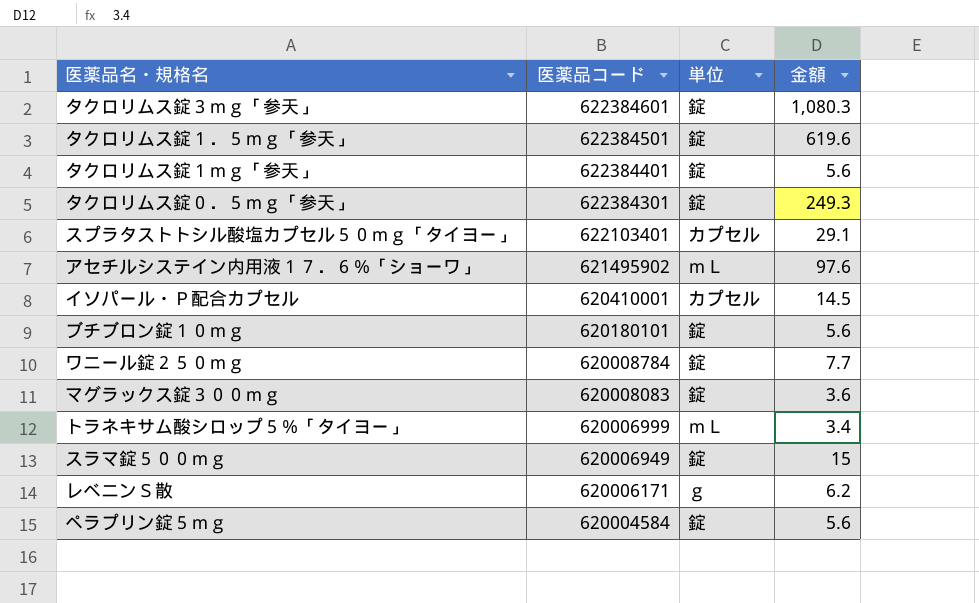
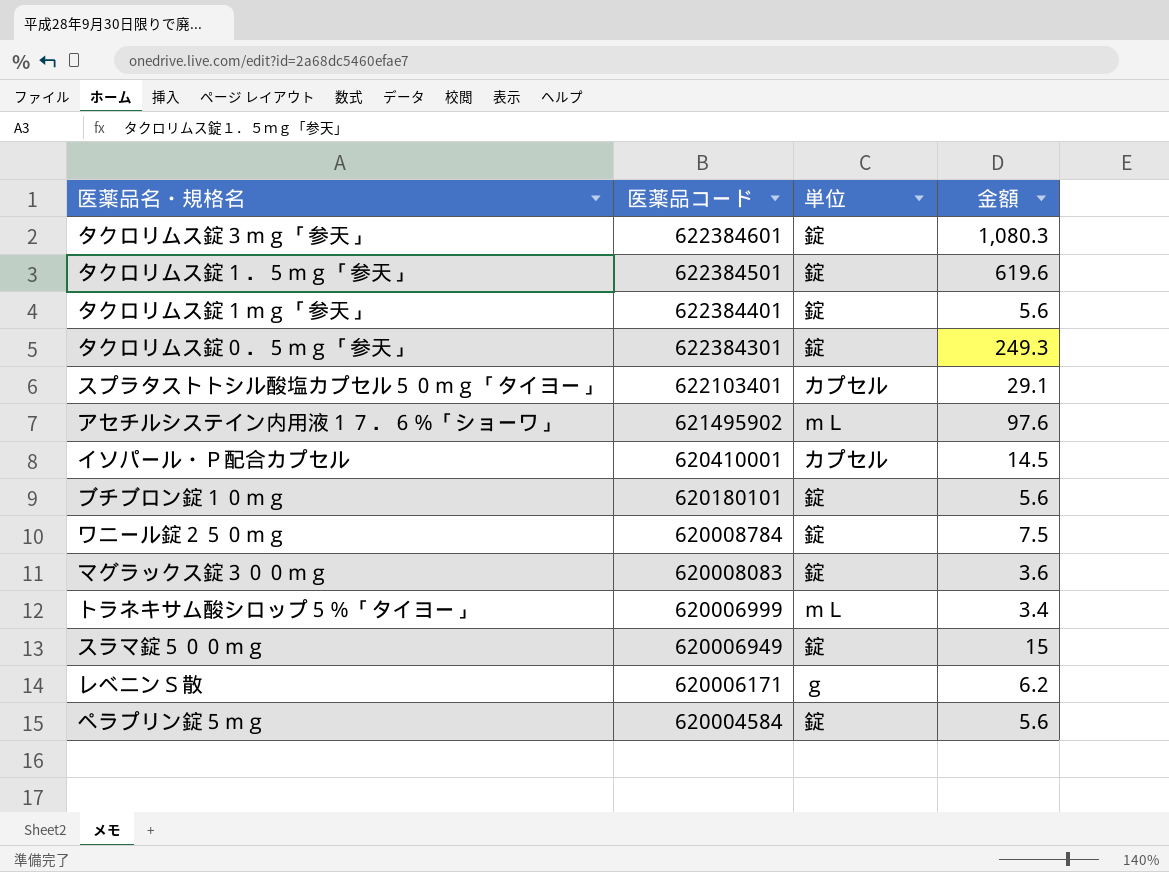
ワニール錠２５０ｍｇ | 金額: 7.7 -> 7.5

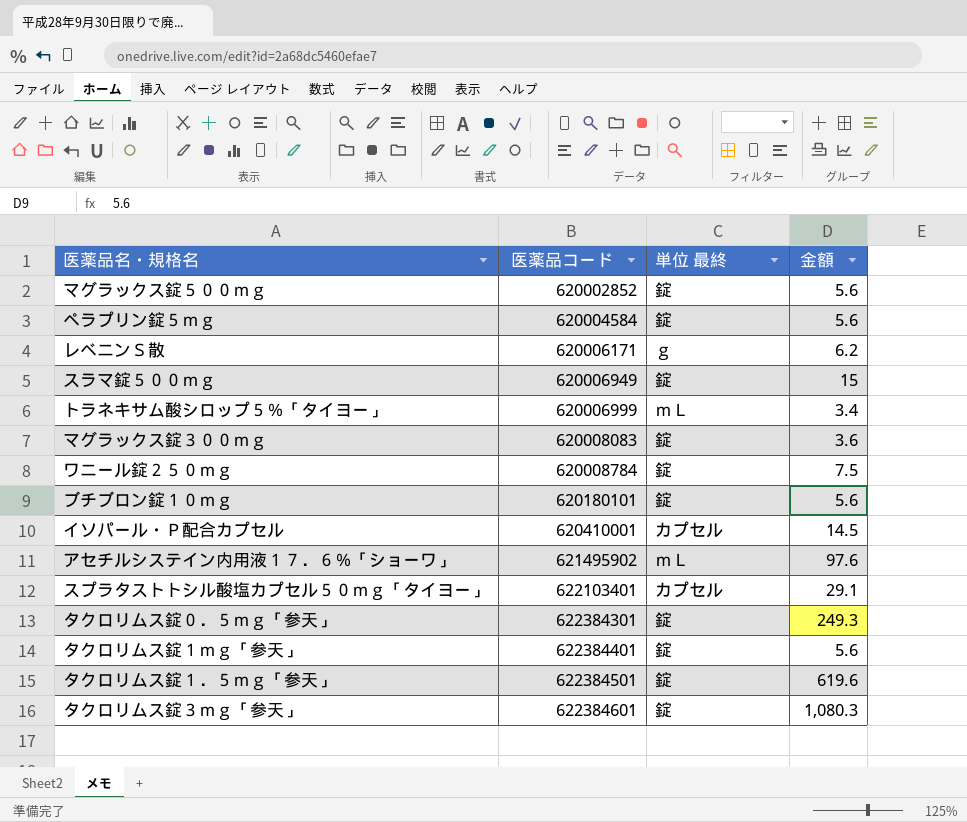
row order: 医薬品コード descending -> 医薬品コード ascending
column name: 単位 -> 単位 最終
row マグラックス錠５００ｍｇ: none -> 620002852 | 錠 | 5.6

